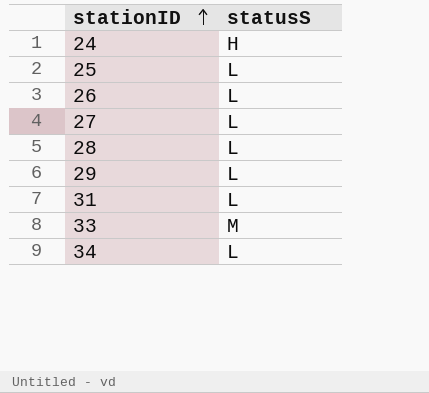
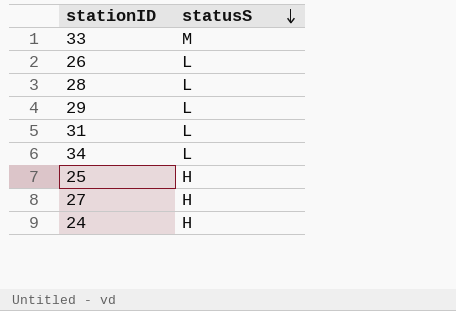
row order: stationID ascending -> statusS descending
25 | statusS: L -> H
27 | statusS: L -> H

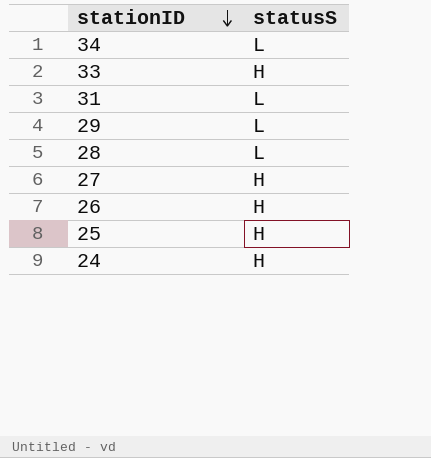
row order: statusS descending -> stationID descending
33 | statusS: M -> H
26 | statusS: L -> H

